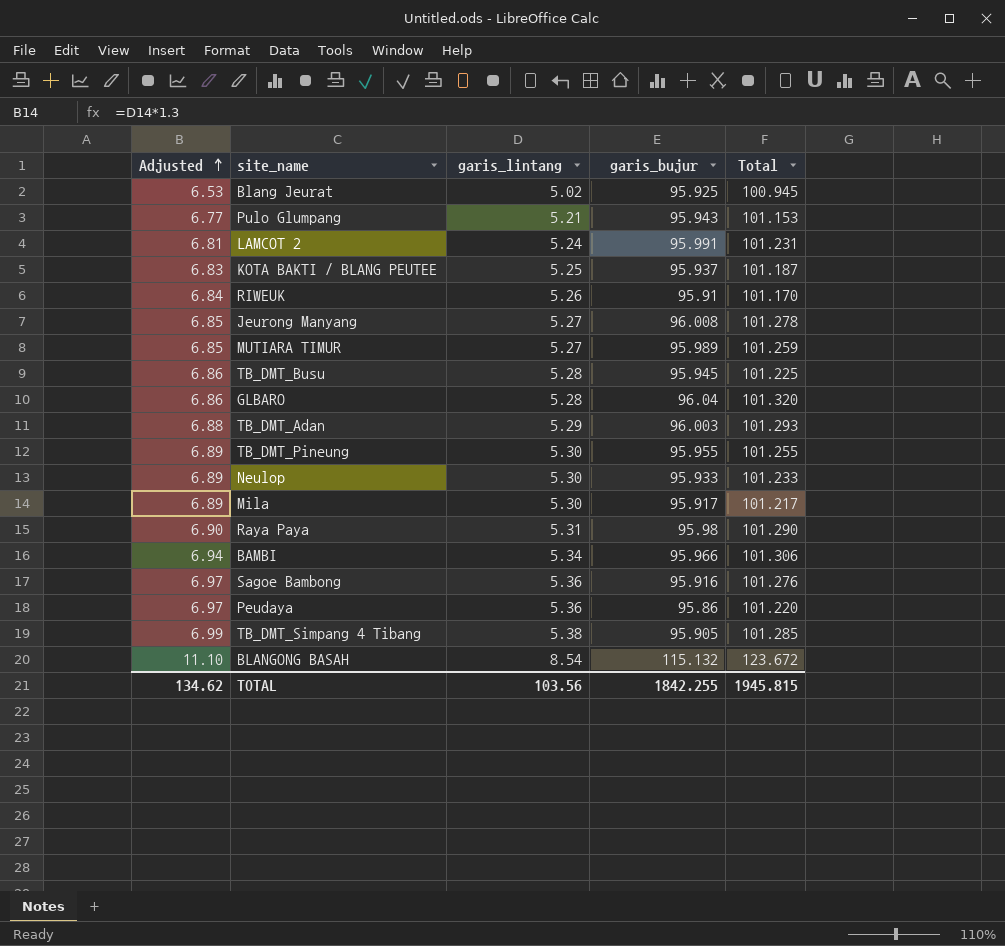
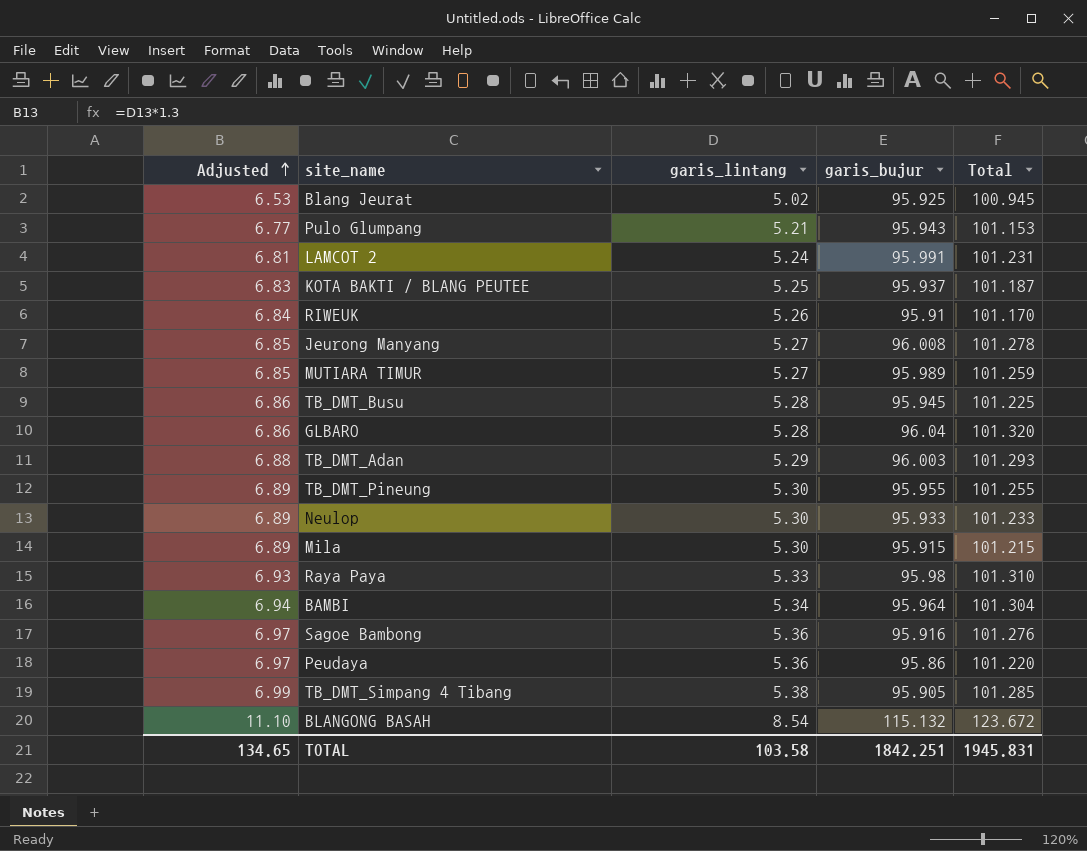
Mila | garis_bujur: 95.917 -> 95.915
Mila | Total: 101.217 -> 101.215
Raya Paya | Adjusted: 6.90 -> 6.93
Raya Paya | garis_lintang: 5.31 -> 5.33
Raya Paya | Total: 101.290 -> 101.310
BAMBI | garis_bujur: 95.966 -> 95.964
BAMBI | Total: 101.306 -> 101.304
TOTAL | Adjusted: 134.62 -> 134.65
TOTAL | garis_lintang: 103.56 -> 103.58
TOTAL | garis_bujur: 1842.255 -> 1842.251
TOTAL | Total: 1945.815 -> 1945.831

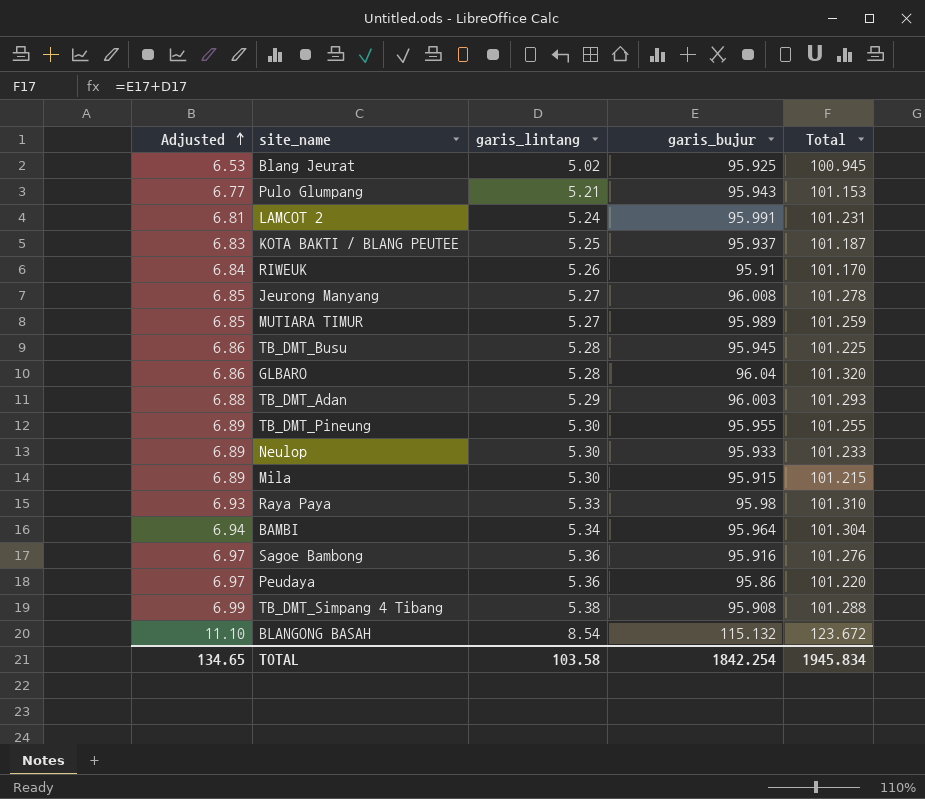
TB_DMT_Simpang 4 Tibang | garis_bujur: 95.905 -> 95.908
TB_DMT_Simpang 4 Tibang | Total: 101.285 -> 101.288
TOTAL | garis_bujur: 1842.251 -> 1842.254
TOTAL | Total: 1945.831 -> 1945.834

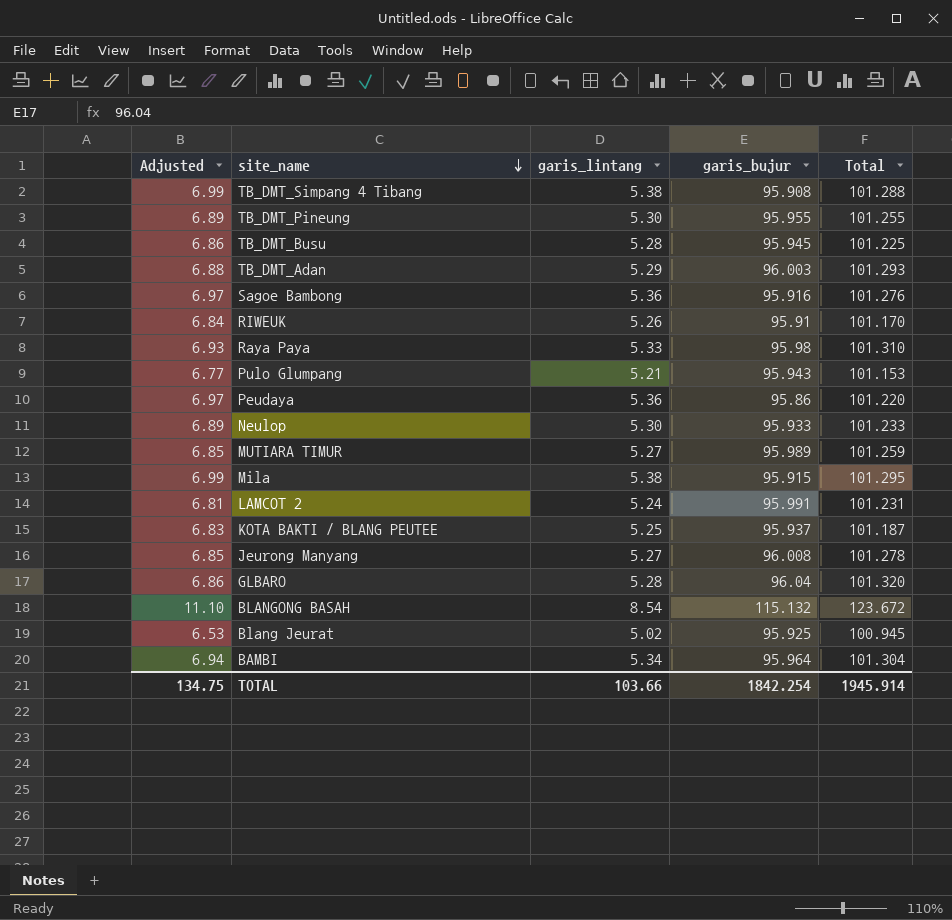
row order: Adjusted ascending -> site_name descending
Mila | Adjusted: 6.89 -> 6.99
Mila | garis_lintang: 5.30 -> 5.38
Mila | Total: 101.215 -> 101.295
TOTAL | Adjusted: 134.65 -> 134.75
TOTAL | garis_lintang: 103.58 -> 103.66
TOTAL | Total: 1945.834 -> 1945.914

